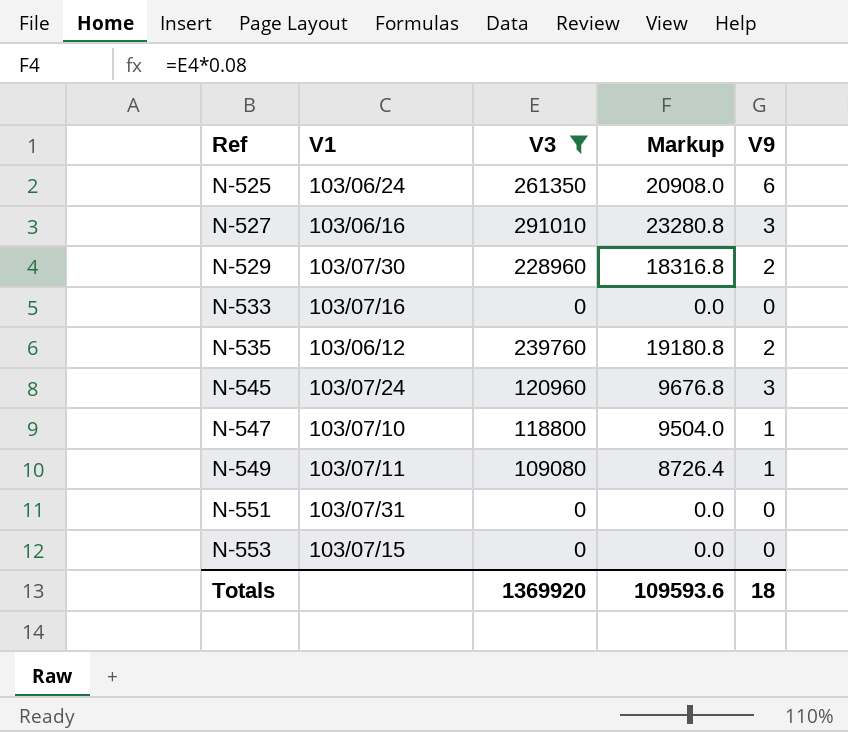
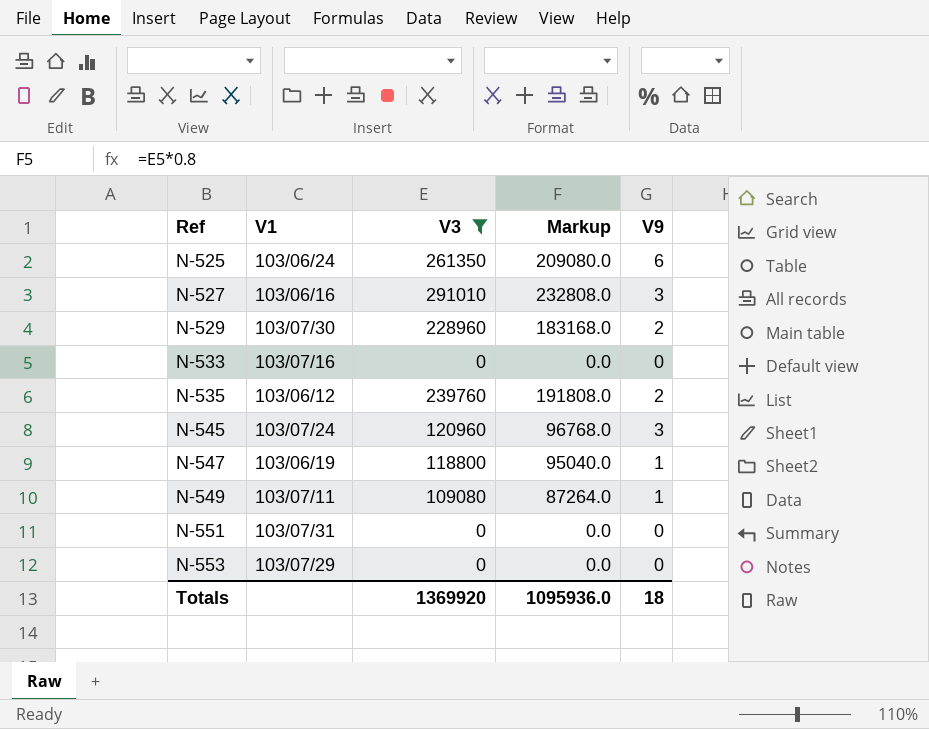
column Markup | formula: [V3] * 0.08 -> [V3] * 0.8
N-547 | V1: 103/07/10 -> 103/06/19
N-553 | V1: 103/07/15 -> 103/07/29
Totals | Markup: 109593.6 -> 1095936.0

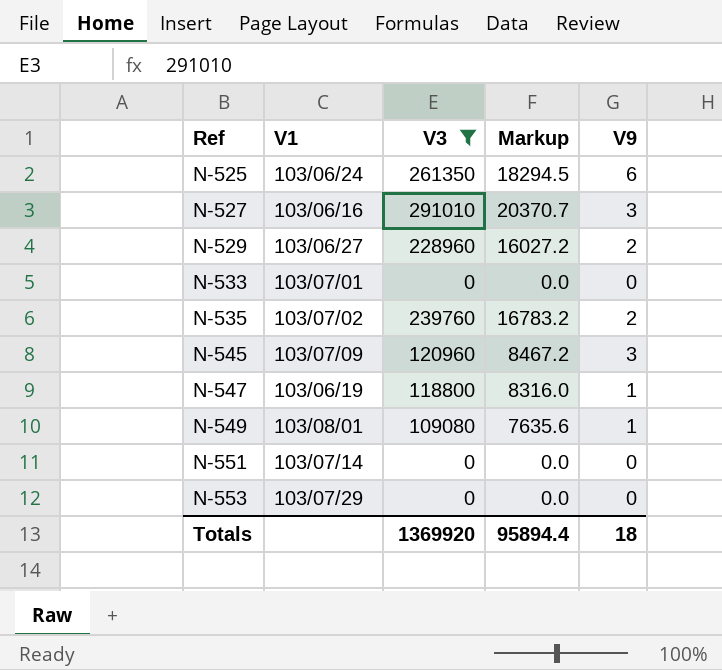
column Markup | formula: [V3] * 0.8 -> [V3] * 0.07
N-529 | V1: 103/07/30 -> 103/06/27
N-533 | V1: 103/07/16 -> 103/07/01
N-535 | V1: 103/06/12 -> 103/07/02
N-545 | V1: 103/07/24 -> 103/07/09
N-549 | V1: 103/07/11 -> 103/08/01
N-551 | V1: 103/07/31 -> 103/07/14
Totals | Markup: 1095936.0 -> 95894.4

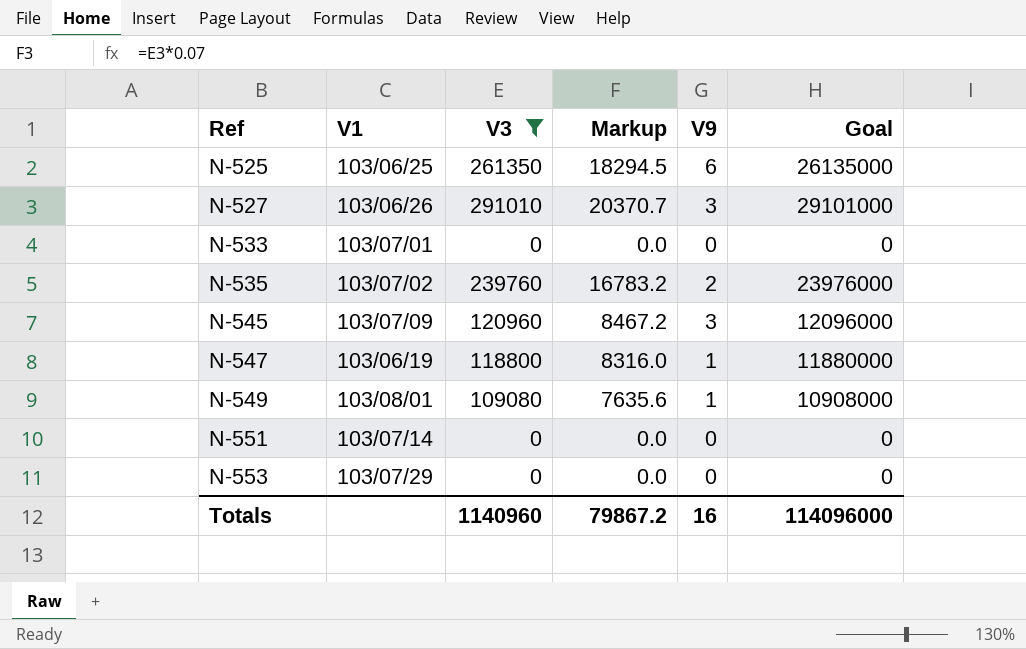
column Goal | formula: none -> [V3] * 100
row N-529: 103/06/27 | 228960 | 16027.2 | 2 -> none
N-525 | V1: 103/06/24 -> 103/06/25
N-527 | V1: 103/06/16 -> 103/06/26
Totals | V3: 1369920 -> 1140960
Totals | Markup: 95894.4 -> 79867.2
Totals | V9: 18 -> 16

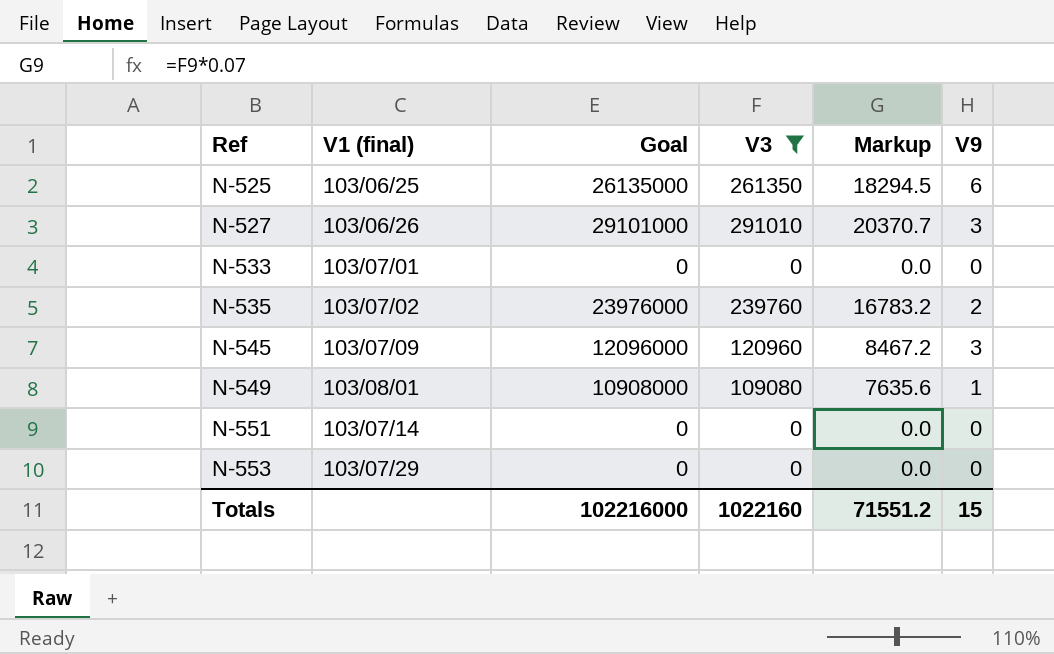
column name: V1 -> V1 (final)
column Goal | position: 6 -> 3
row N-547: 103/06/19 | 118800 | 8316.0 | 1 | 11880000 -> none
Totals | Goal: 114096000 -> 102216000
Totals | V3: 1140960 -> 1022160
Totals | Markup: 79867.2 -> 71551.2
Totals | V9: 16 -> 15

